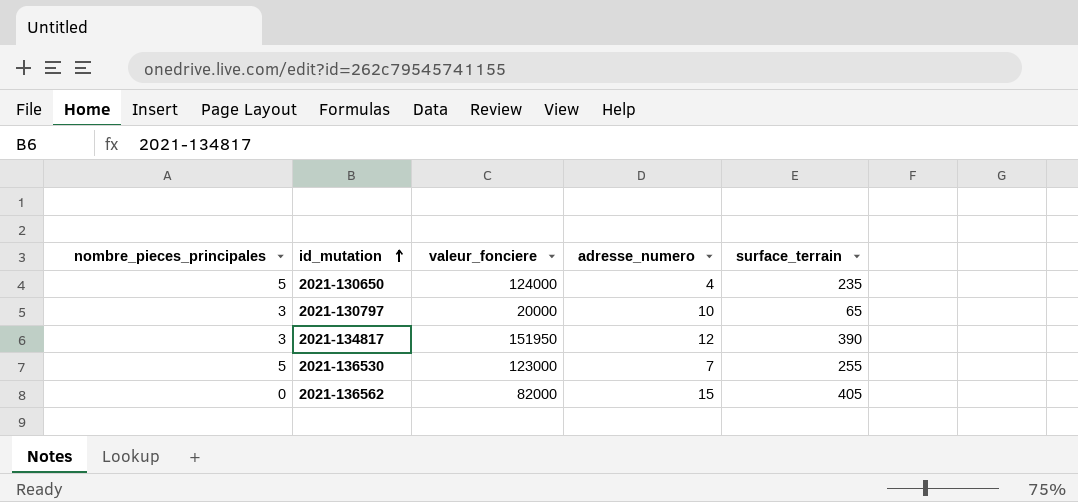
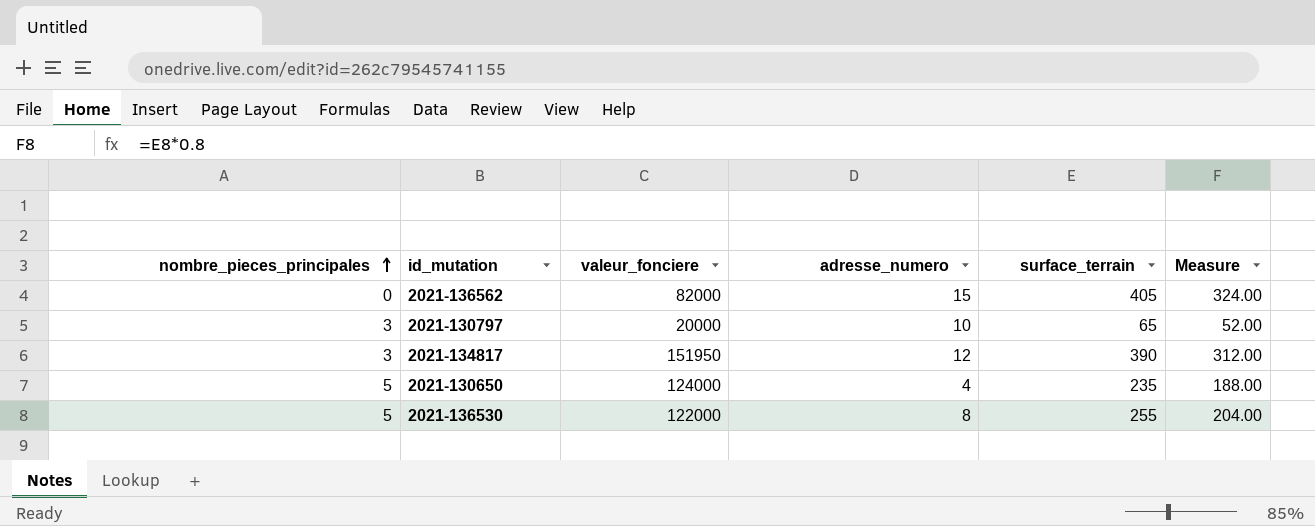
row order: id_mutation ascending -> nombre_pieces_principales ascending
column Measure | formula: none -> [surface_terrain] * 0.8
2021-136530 | valeur_fonciere: 123000 -> 122000
2021-136530 | adresse_numero: 7 -> 8

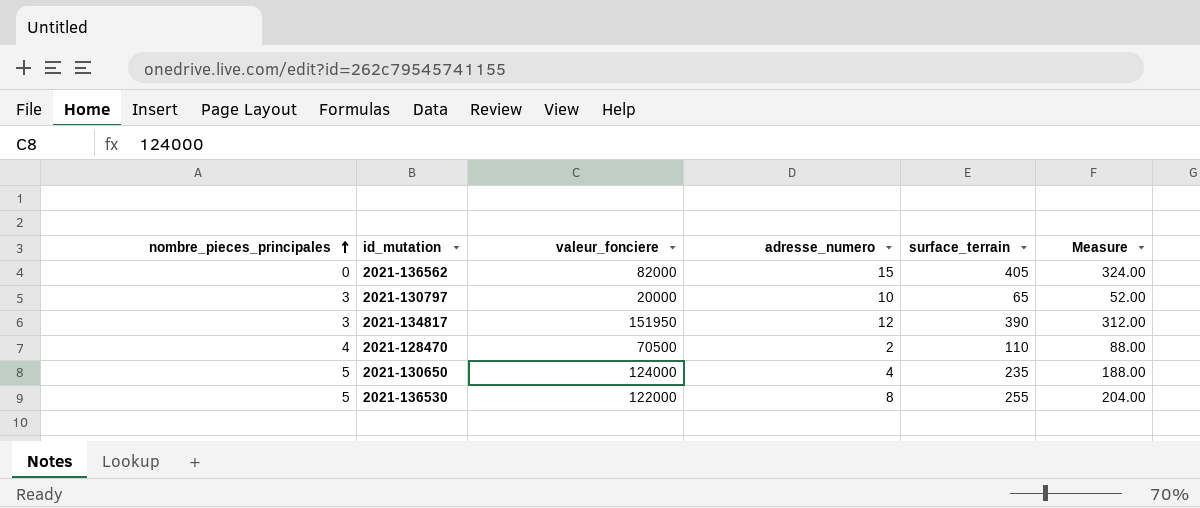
row 2021-128470: none -> 4 | 70500 | 2 | 110 | 88.00

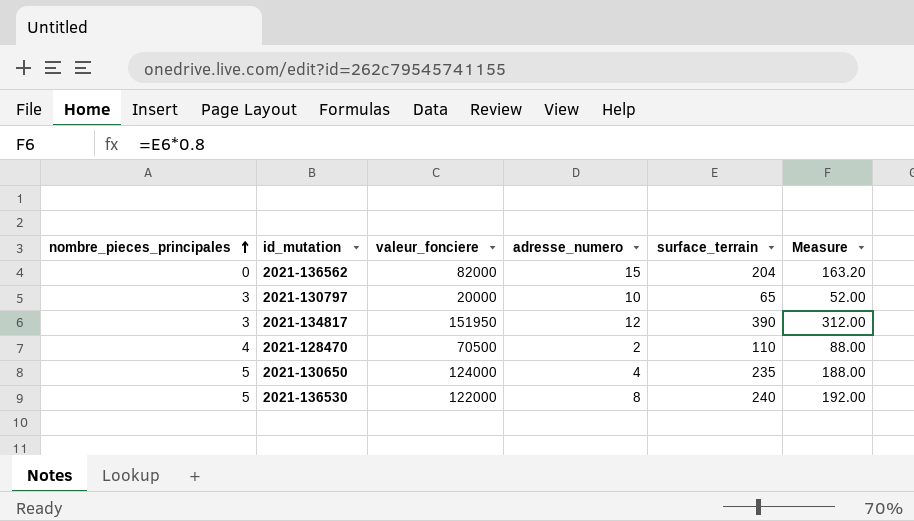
2021-136562 | surface_terrain: 405 -> 204
2021-136562 | Measure: 324.00 -> 163.20
2021-136530 | surface_terrain: 255 -> 240
2021-136530 | Measure: 204.00 -> 192.00

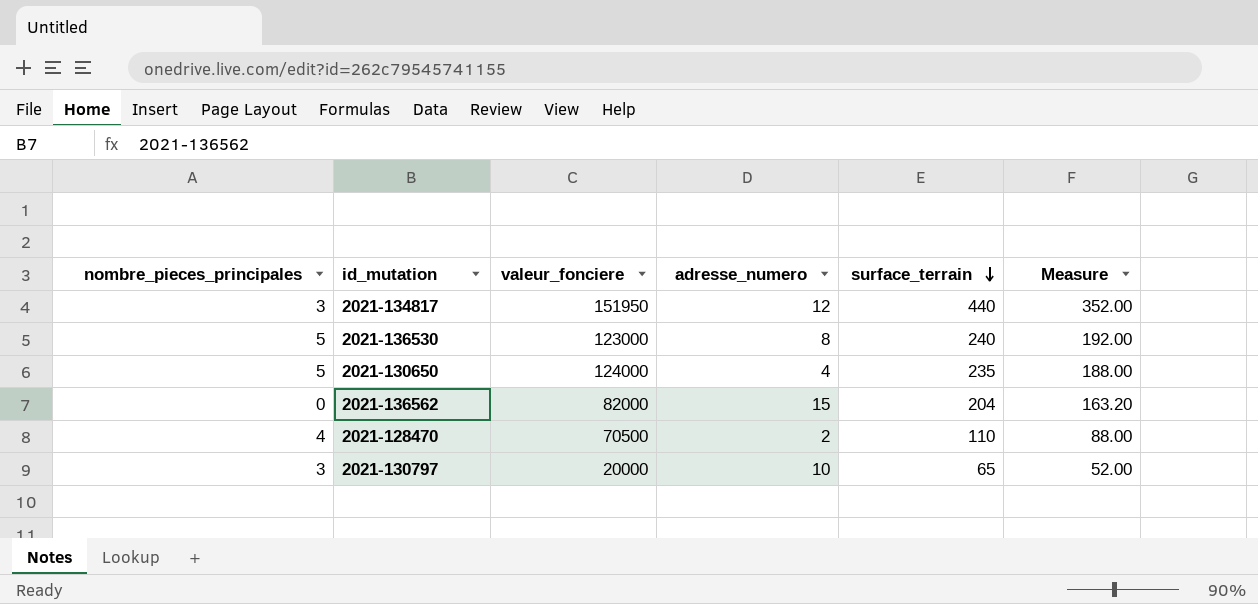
row order: nombre_pieces_principales ascending -> surface_terrain descending
2021-134817 | surface_terrain: 390 -> 440
2021-134817 | Measure: 312.00 -> 352.00
2021-136530 | valeur_fonciere: 122000 -> 123000

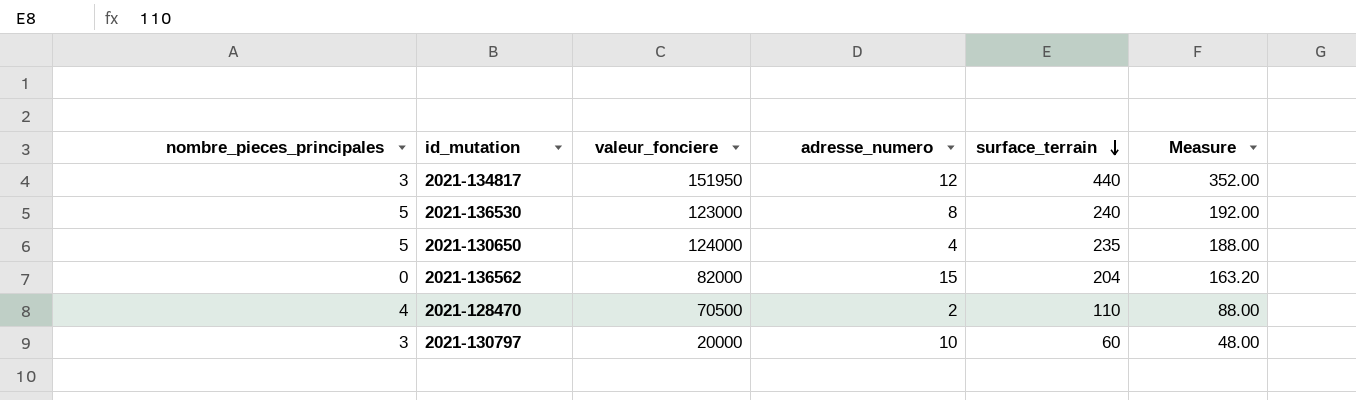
2021-130797 | surface_terrain: 65 -> 60
2021-130797 | Measure: 52.00 -> 48.00

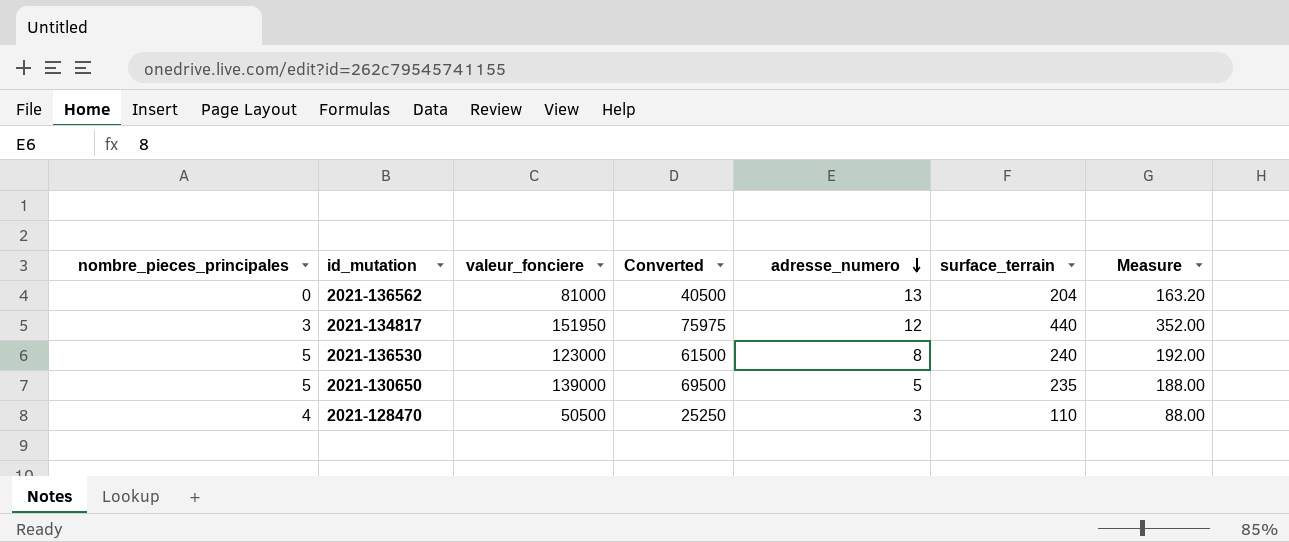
row order: surface_terrain descending -> adresse_numero descending
column Converted | formula: none -> [valeur_fonciere] * 0.5
row 2021-130797: 3 | 20000 | 10 | 60 | 48.00 -> none
2021-136562 | valeur_fonciere: 82000 -> 81000
2021-136562 | adresse_numero: 15 -> 13
2021-130650 | valeur_fonciere: 124000 -> 139000
2021-130650 | adresse_numero: 4 -> 5
2021-128470 | valeur_fonciere: 70500 -> 50500
2021-128470 | adresse_numero: 2 -> 3

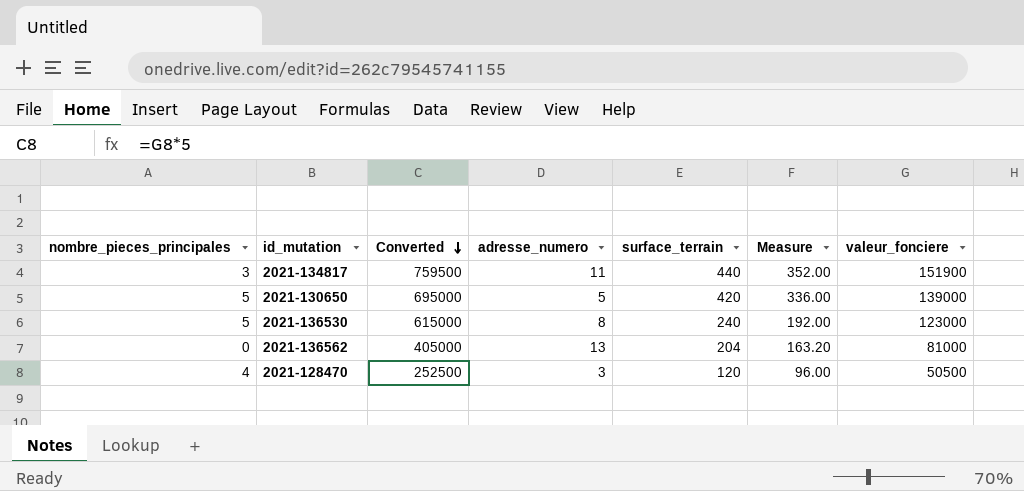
row order: adresse_numero descending -> Converted descending
column Converted | formula: [valeur_fonciere] * 0.5 -> [valeur_fonciere] * 5
column valeur_fonciere | position: 3 -> 7
2021-134817 | adresse_numero: 12 -> 11
2021-134817 | valeur_fonciere: 151950 -> 151900
2021-130650 | surface_terrain: 235 -> 420
2021-130650 | Measure: 188.00 -> 336.00
2021-128470 | surface_terrain: 110 -> 120
2021-128470 | Measure: 88.00 -> 96.00

